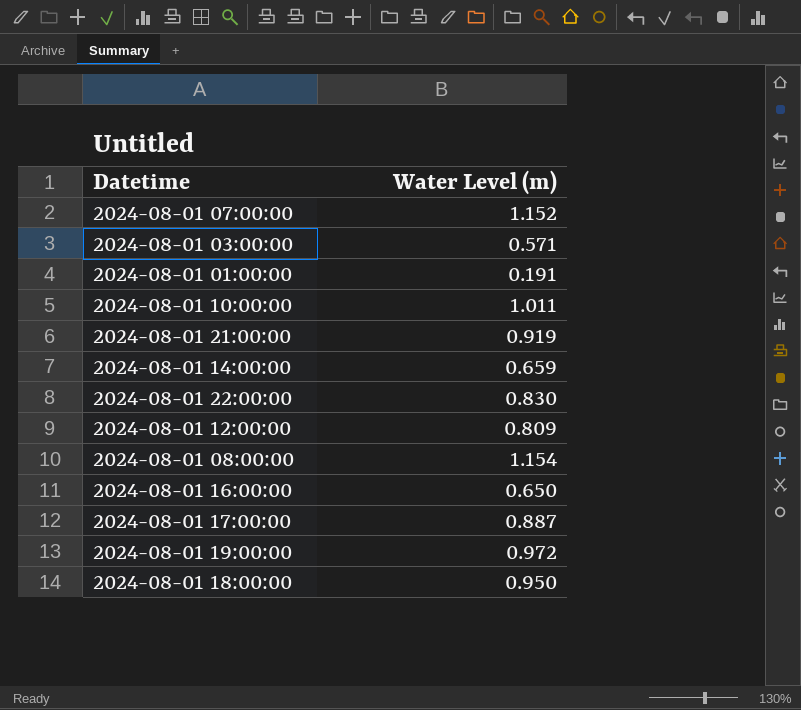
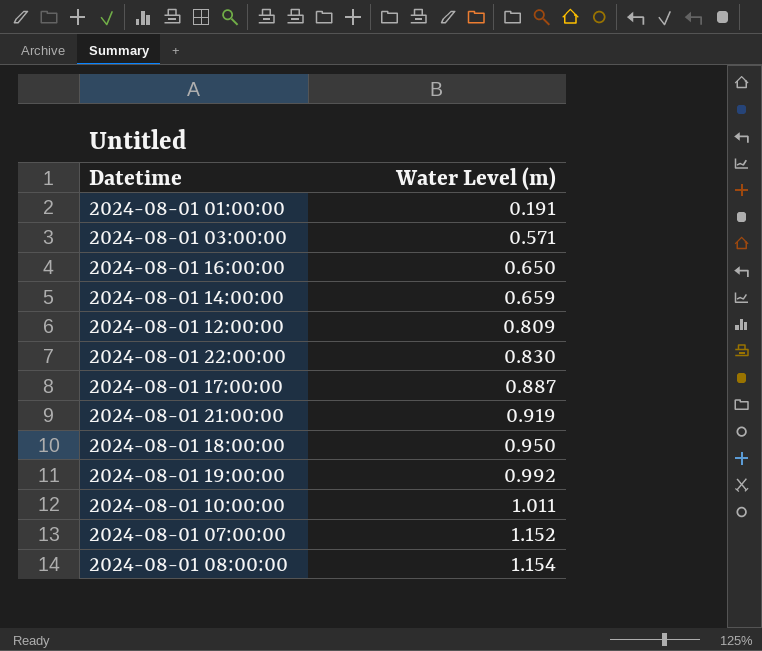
row order: none -> Water Level (m) ascending
2024-08-01 19:00:00 | Water Level (m): 0.972 -> 0.992

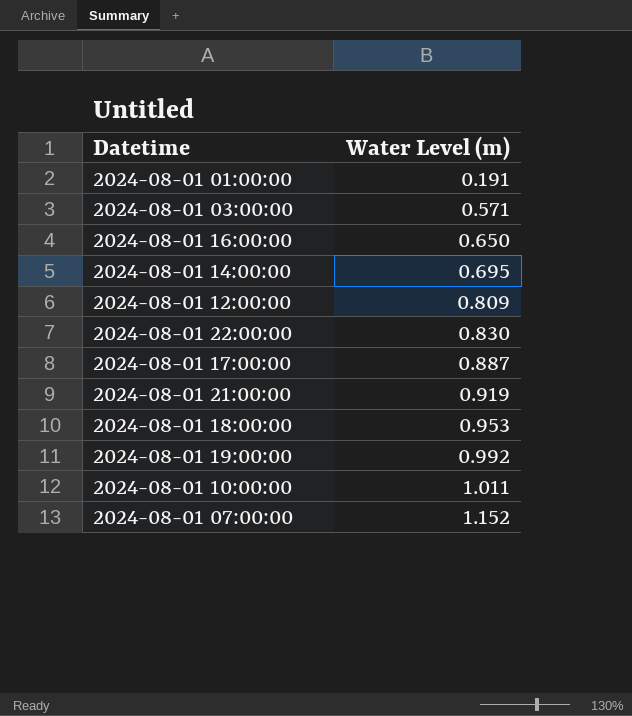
row 2024-08-01 08:00:00: 1.154 -> none
2024-08-01 14:00:00 | Water Level (m): 0.659 -> 0.695
2024-08-01 18:00:00 | Water Level (m): 0.950 -> 0.953

